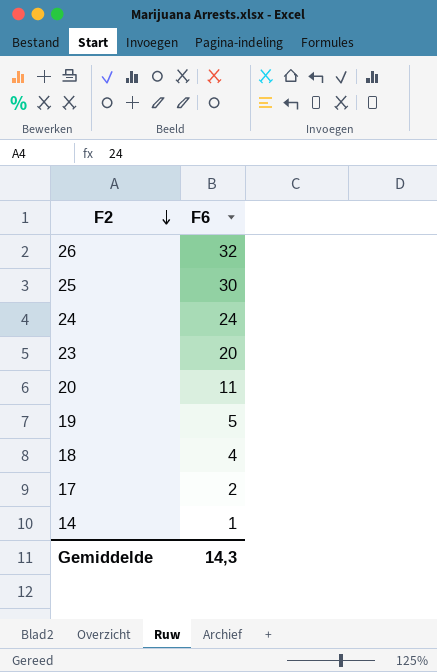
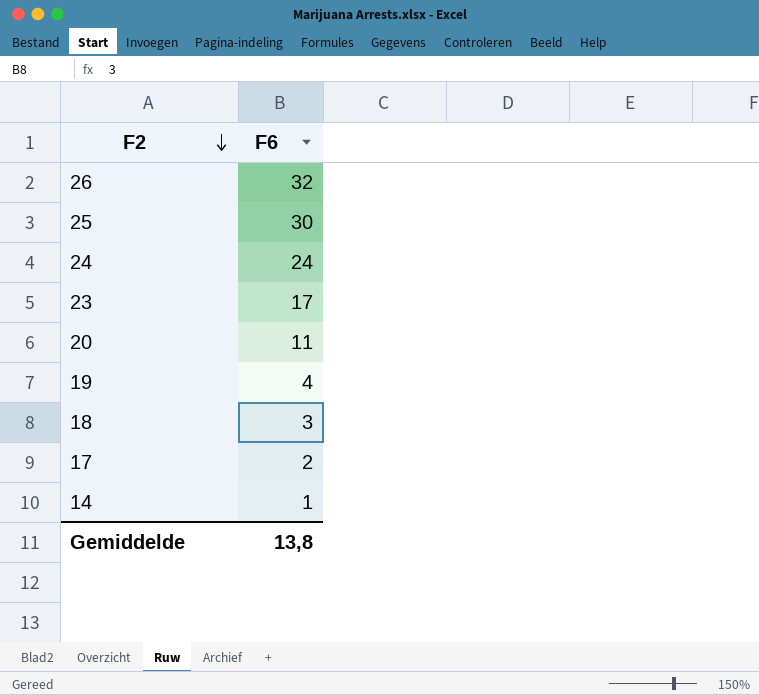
23 | F6: 20 -> 17
19 | F6: 5 -> 4
18 | F6: 4 -> 3
Gemiddelde | F6: 14,3 -> 13,8

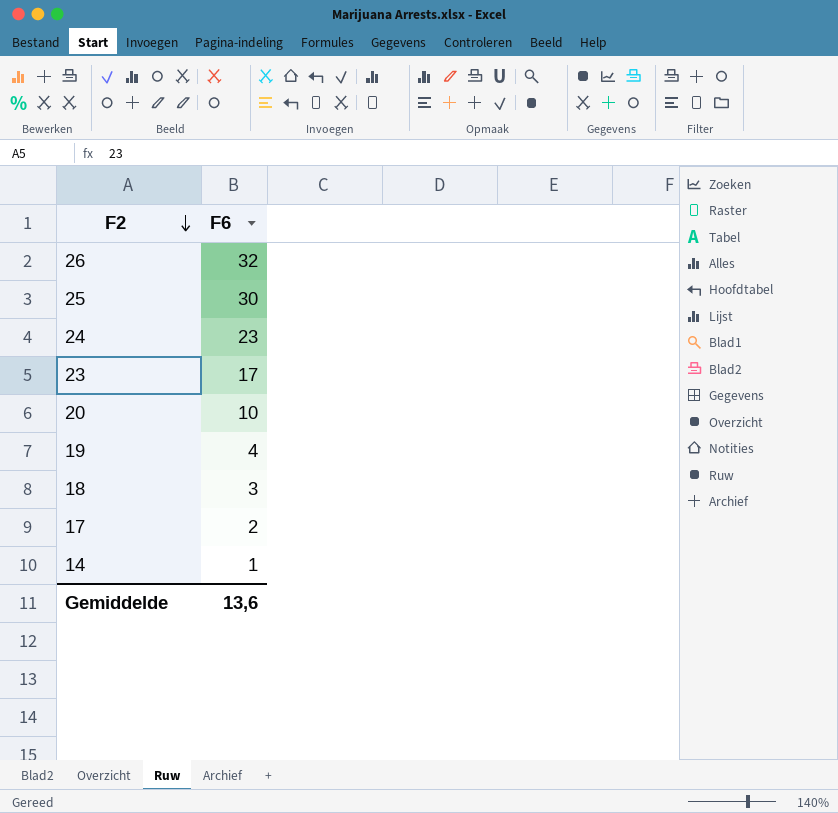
24 | F6: 24 -> 23
20 | F6: 11 -> 10
Gemiddelde | F6: 13,8 -> 13,6

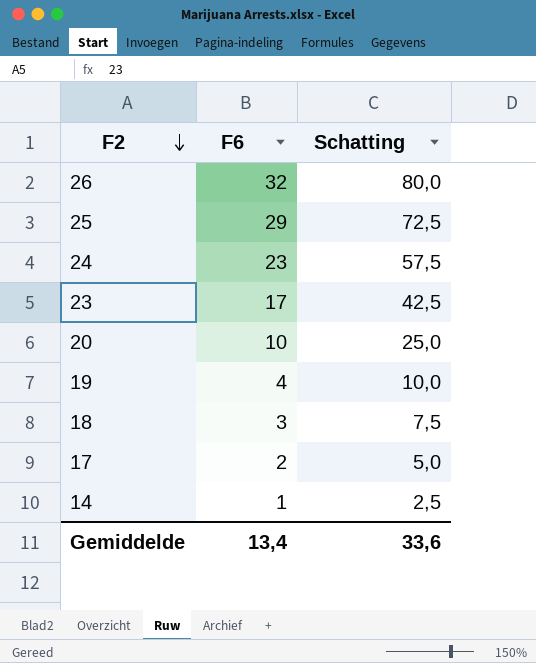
column Schatting | formula: none -> [F6] * 2,5
25 | F6: 30 -> 29
Gemiddelde | F6: 13,6 -> 13,4

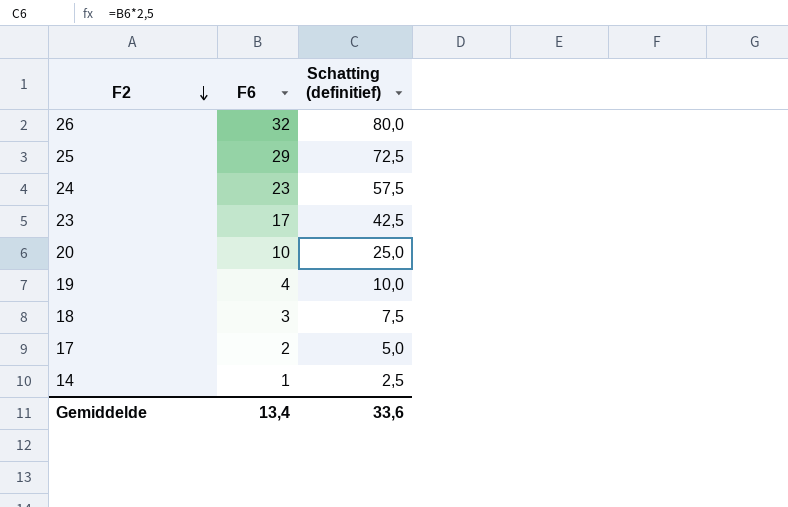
column name: Schatting -> Schatting (definitief)

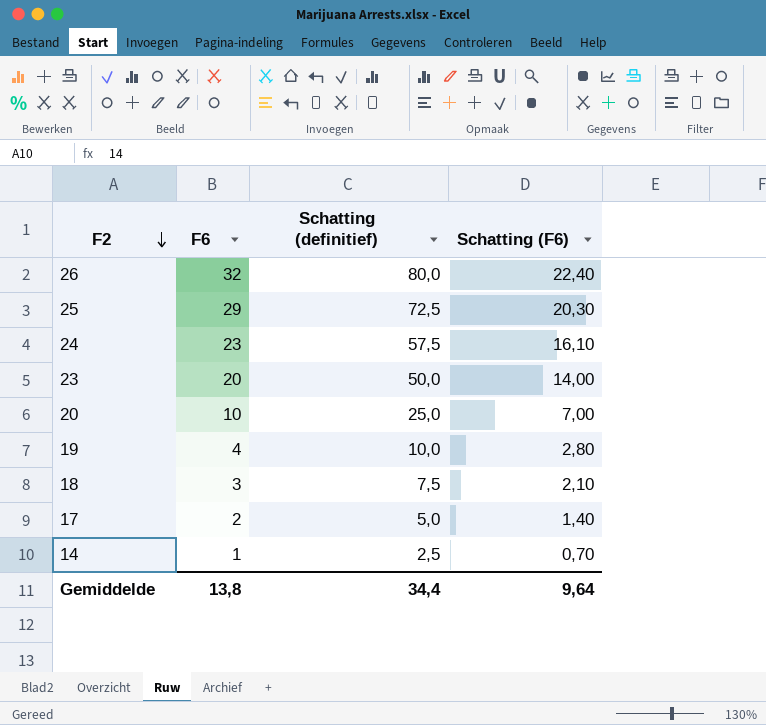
column Schatting (F6) | formula: none -> [F6] * 0,7
23 | F6: 17 -> 20
23 | Schatting (definitief): 42,5 -> 50,0
Gemiddelde | F6: 13,4 -> 13,8
Gemiddelde | Schatting (definitief): 33,6 -> 34,4

